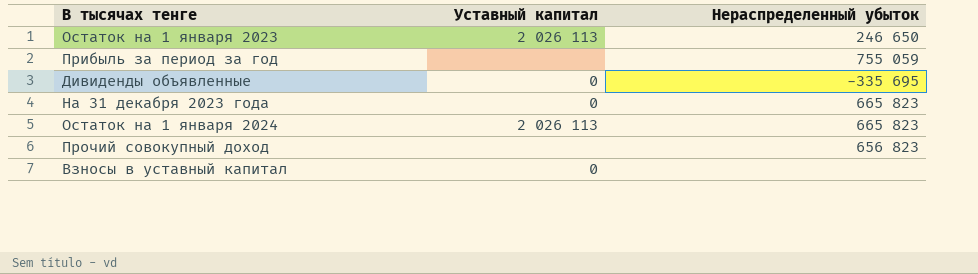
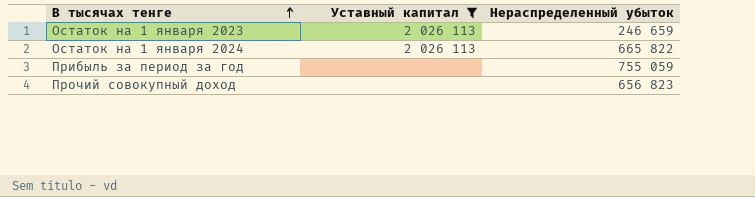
filter: none -> Уставный капитал != 0
row order: none -> В тысячах тенге ascending
Остаток на 1 января 2023 | Нераспределенный убыток: 246 650 -> 246 659
Остаток на 1 января 2024 | Нераспределенный убыток: 665 823 -> 665 822

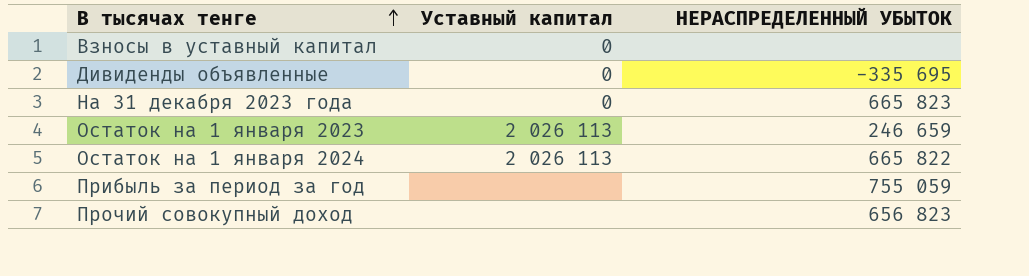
filter: Уставный капитал != 0 -> none
column name: Нераспределенный убыток -> НЕРАСПРЕДЕЛЕННЫЙ УБЫТОК

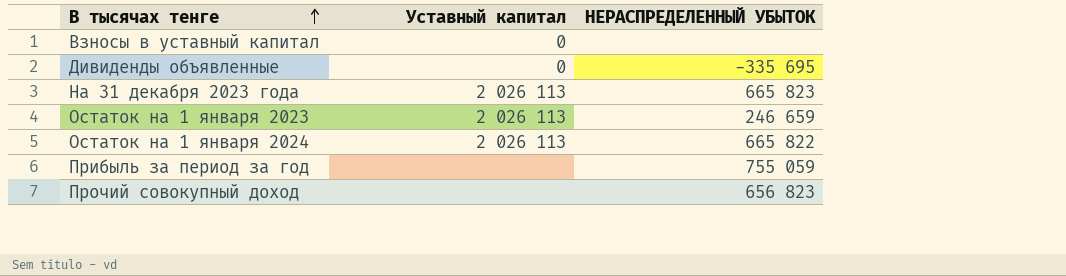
На 31 декабря 2023 года | Уставный капитал: 0 -> 2 026 113

